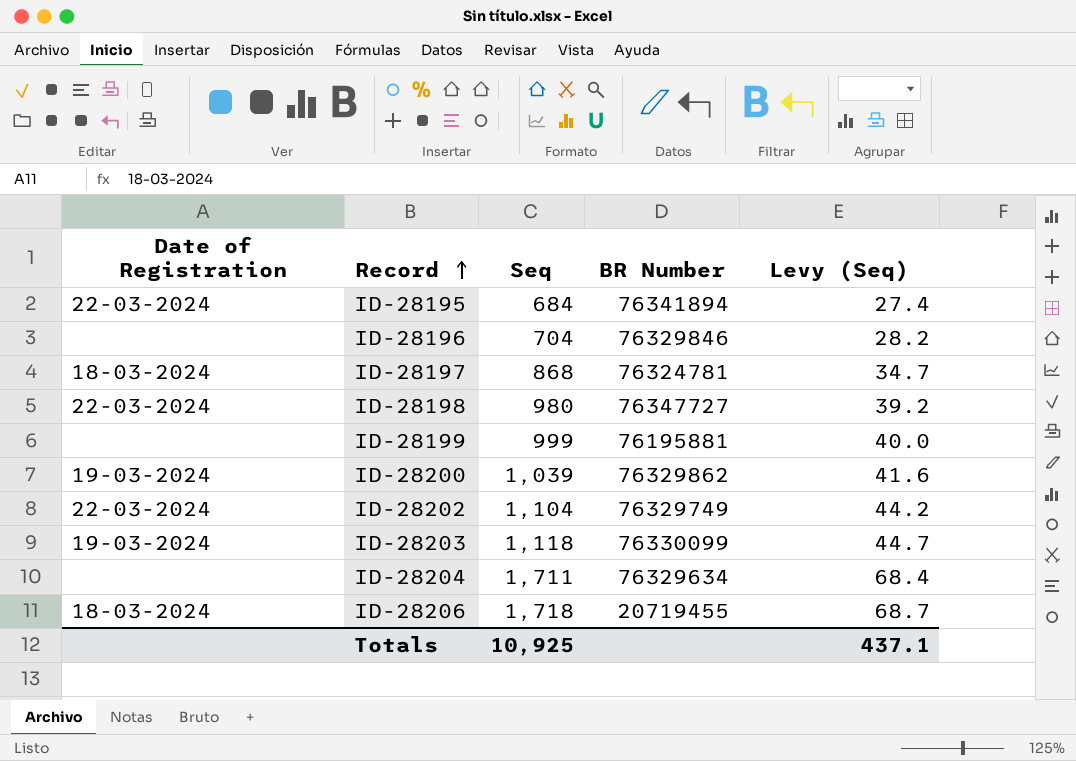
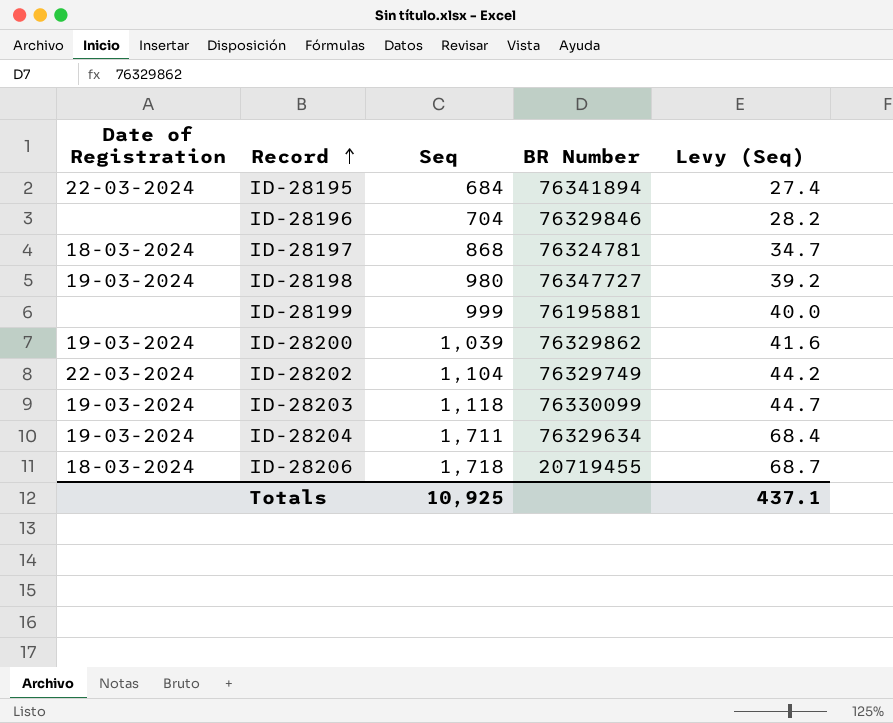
ID-28198 | Date of Registration: 22-03-2024 -> 19-03-2024
ID-28204 | Date of Registration: none -> 19-03-2024

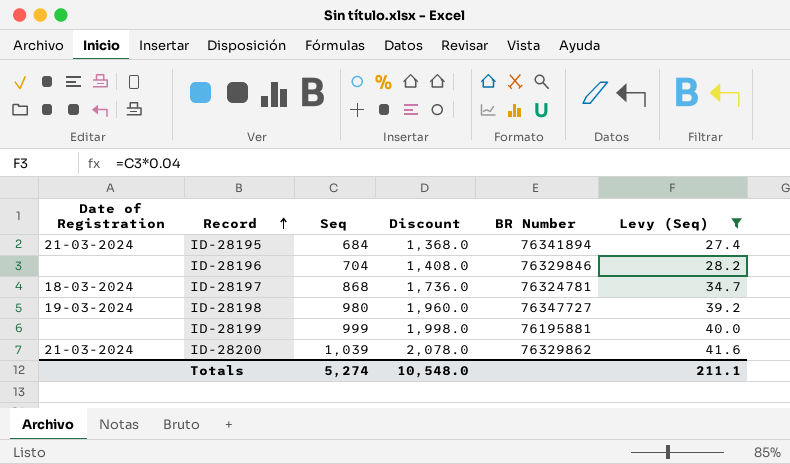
filter: none -> Levy (Seq) <= 41.6
column Discount | formula: none -> [Seq] * 2
ID-28195 | Date of Registration: 22-03-2024 -> 21-03-2024
ID-28200 | Date of Registration: 19-03-2024 -> 21-03-2024
Totals | Seq: 10,925 -> 5,274
Totals | Levy (Seq): 437.1 -> 211.1

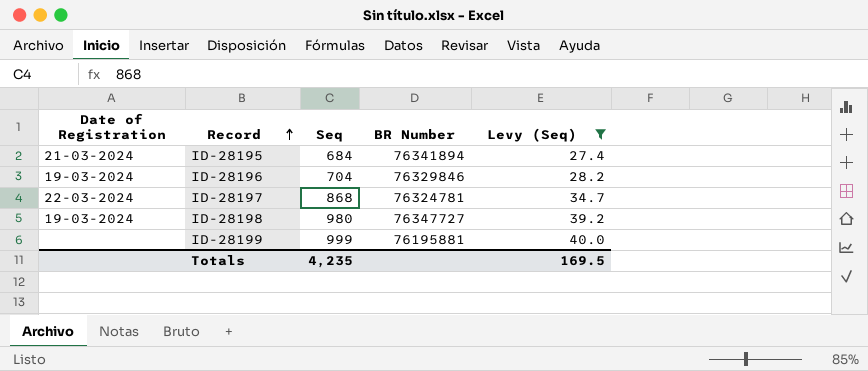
column Discount | formula: [Seq] * 2 -> none
row ID-28200: 21-03-2024 | 1,039 | 2,078.0 | 76329862 | 41.6 -> none
ID-28196 | Date of Registration: none -> 19-03-2024
ID-28197 | Date of Registration: 18-03-2024 -> 22-03-2024
Totals | Seq: 5,274 -> 4,235
Totals | Levy (Seq): 211.1 -> 169.5

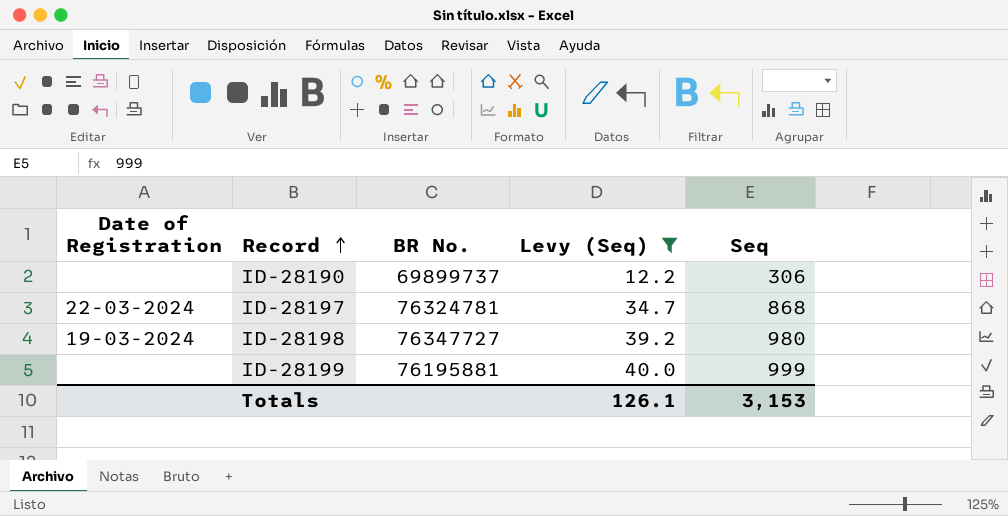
column name: BR Number -> BR No.
column Seq | position: 3 -> 5
row ID-28195: 21-03-2024 | 684 | 76341894 | 27.4 -> none
row ID-28196: 19-03-2024 | 704 | 76329846 | 28.2 -> none
row ID-28190: none -> none | 69899737 | 12.2 | 306
Totals | Levy (Seq): 169.5 -> 126.1
Totals | Seq: 4,235 -> 3,153

